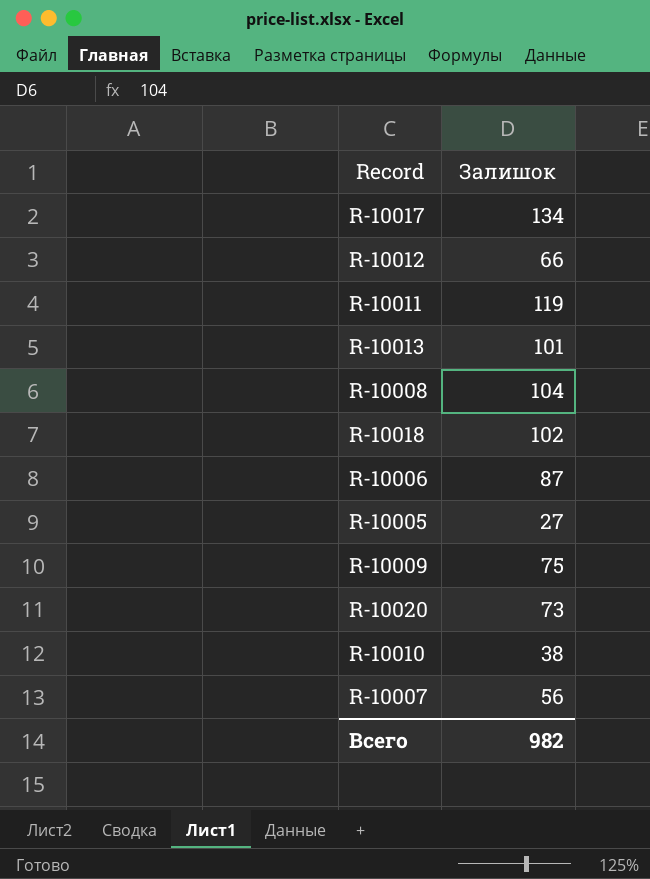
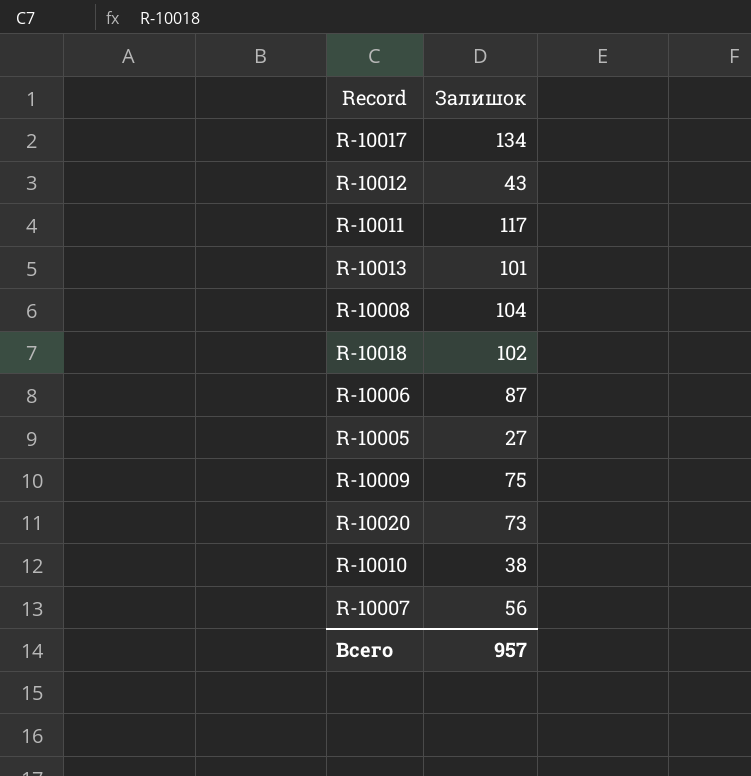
R-10012 | Залишок: 66 -> 43
R-10011 | Залишок: 119 -> 117
Всего | Залишок: 982 -> 957

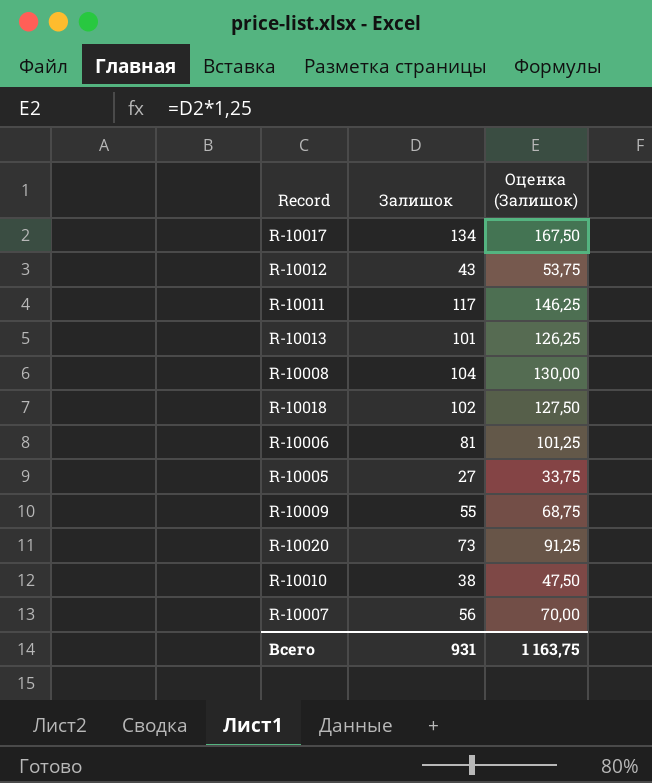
column Оценка (Залишок) | formula: none -> [Залишок] * 1,25
R-10006 | Залишок: 87 -> 81
R-10009 | Залишок: 75 -> 55
Всего | Залишок: 957 -> 931

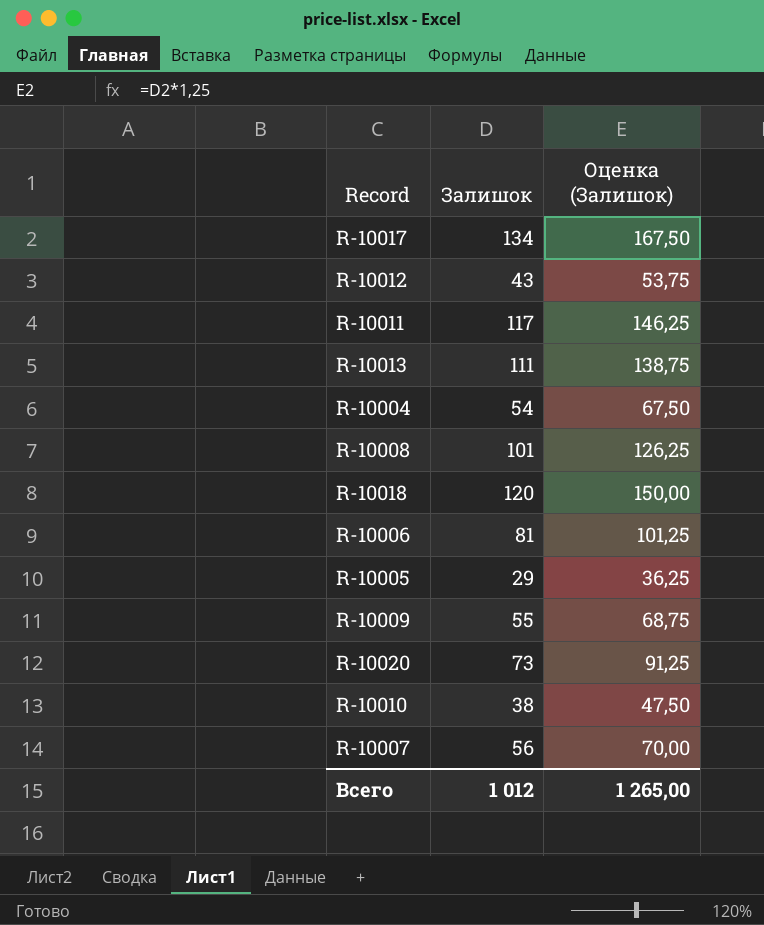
R-10013 | Залишок: 101 -> 111
R-10013 | Оценка (Залишок): 126,25 -> 138,75
row R-10004: none -> 54 | 67,50
R-10008 | Залишок: 104 -> 101
R-10008 | Оценка (Залишок): 130,00 -> 126,25
R-10018 | Залишок: 102 -> 120
R-10018 | Оценка (Залишок): 127,50 -> 150,00
R-10005 | Залишок: 27 -> 29
R-10005 | Оценка (Залишок): 33,75 -> 36,25
Всего | Залишок: 931 -> 1 012
Всего | Оценка (Залишок): 1 163,75 -> 1 265,00

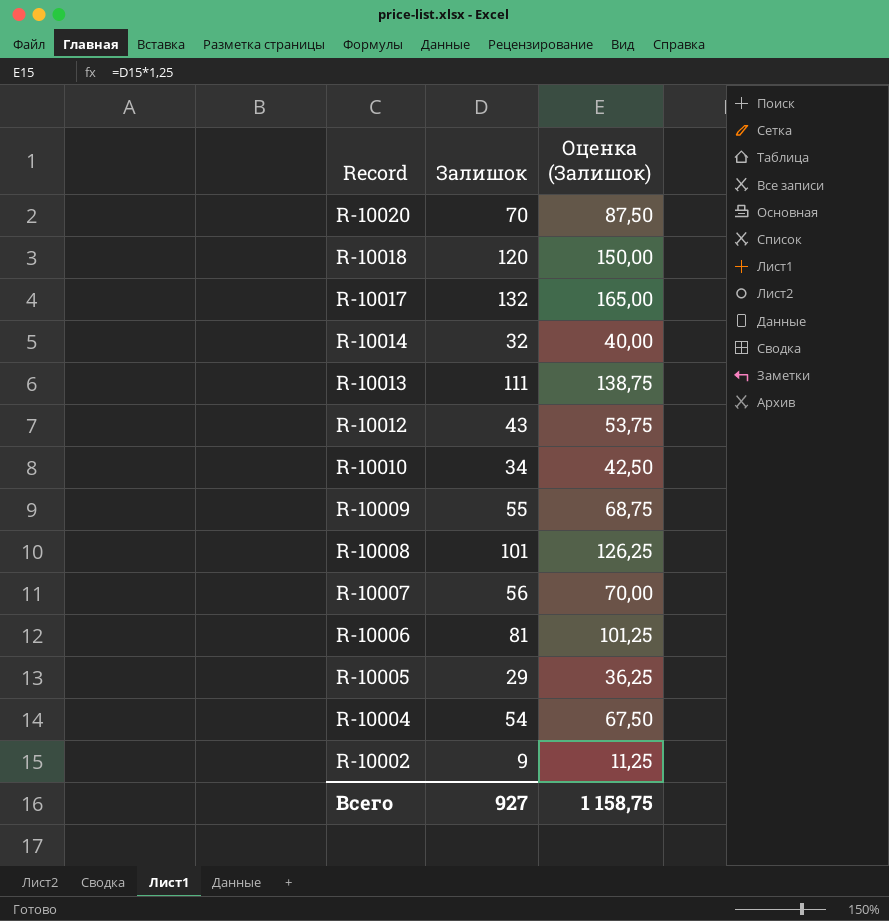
row order: none -> Record descending
row R-10011: 117 | 146,25 -> none
R-10020 | Залишок: 73 -> 70
R-10020 | Оценка (Залишок): 91,25 -> 87,50
R-10017 | Залишок: 134 -> 132
R-10017 | Оценка (Залишок): 167,50 -> 165,00
row R-10014: none -> 32 | 40,00
R-10010 | Залишок: 38 -> 34
R-10010 | Оценка (Залишок): 47,50 -> 42,50
row R-10002: none -> 9 | 11,25
Всего | Залишок: 1 012 -> 927
Всего | Оценка (Залишок): 1 265,00 -> 1 158,75

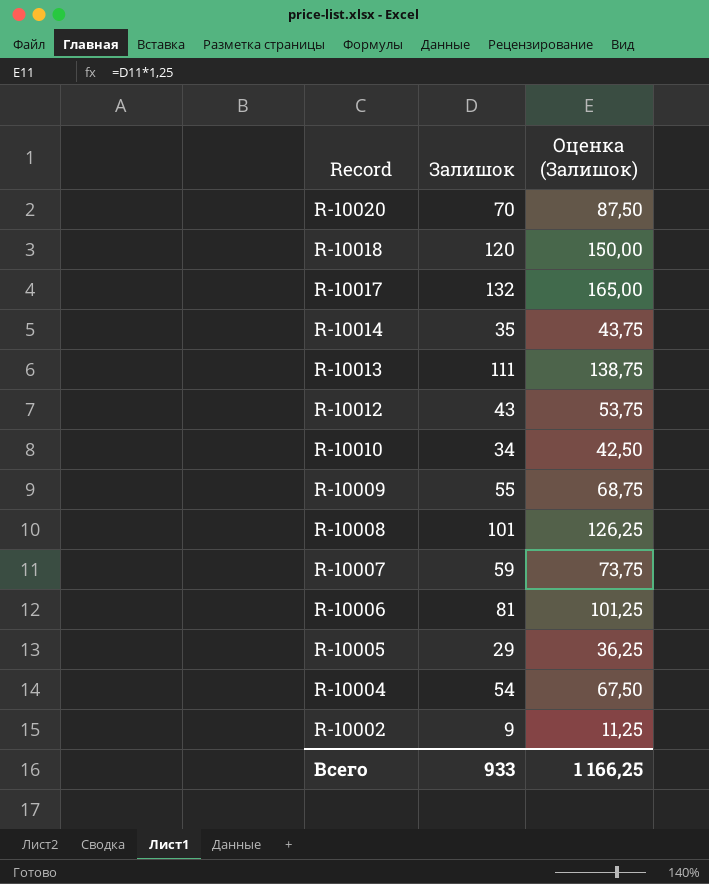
R-10014 | Залишок: 32 -> 35
R-10014 | Оценка (Залишок): 40,00 -> 43,75
R-10007 | Залишок: 56 -> 59
R-10007 | Оценка (Залишок): 70,00 -> 73,75
Всего | Залишок: 927 -> 933
Всего | Оценка (Залишок): 1 158,75 -> 1 166,25

